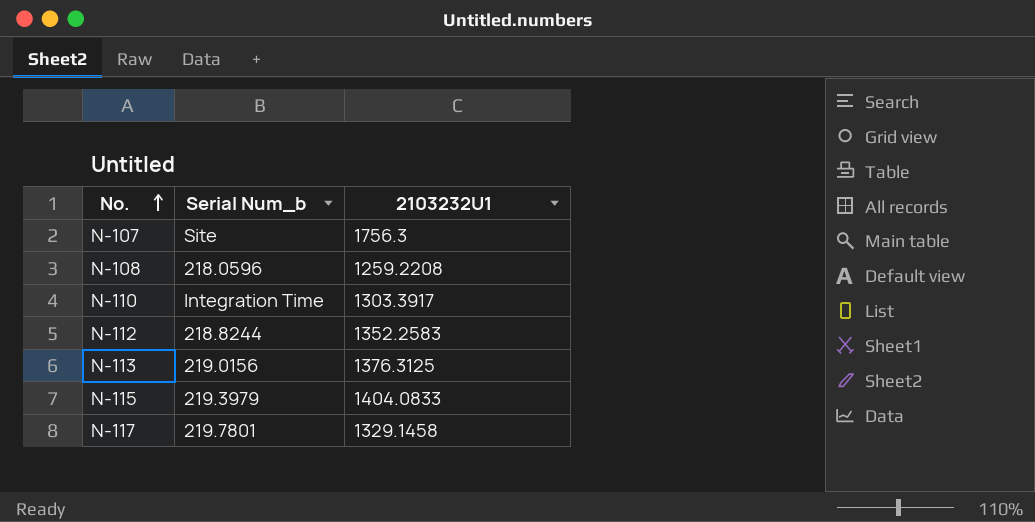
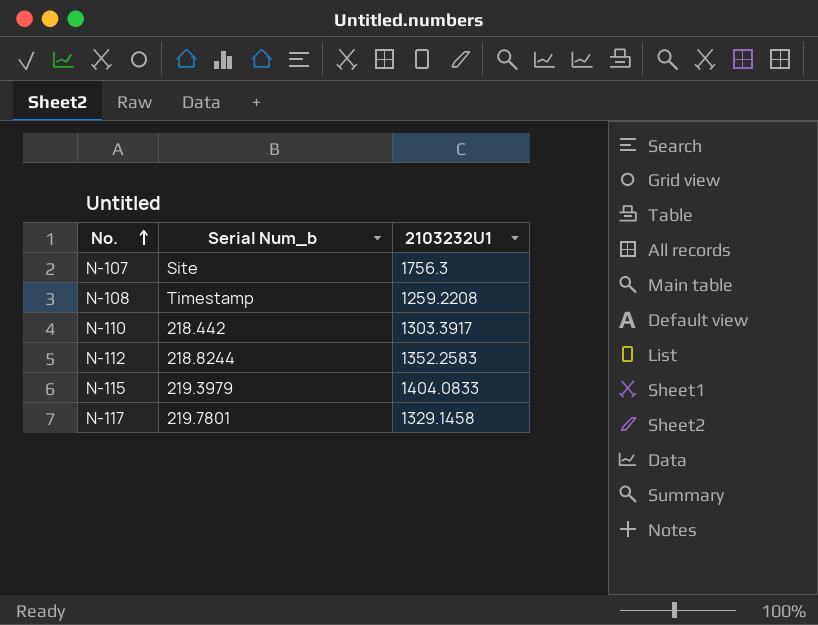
row N-113: 219.0156 | 1376.3125 -> none
N-108 | Serial Num_b: 218.0596 -> Timestamp
N-110 | Serial Num_b: Integration Time -> 218.442

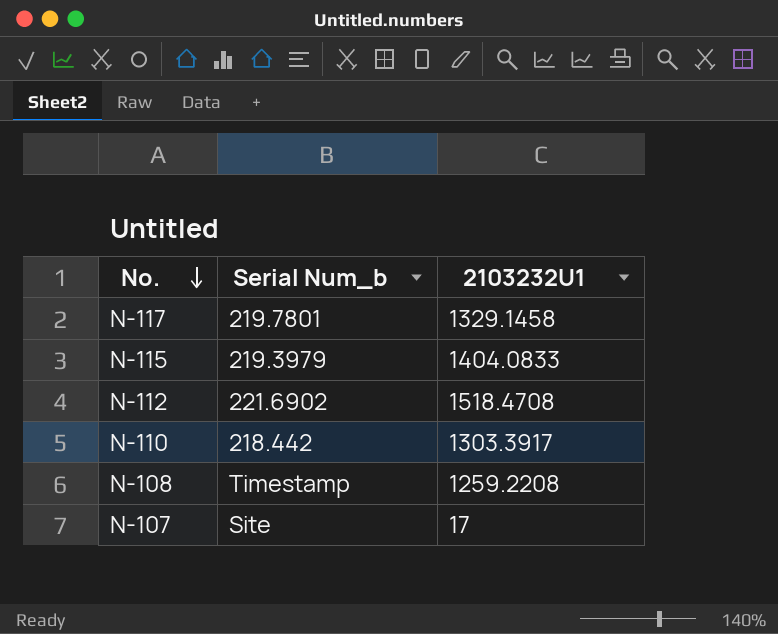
row order: No. ascending -> No. descending
N-112 | Serial Num_b: 218.8244 -> 221.6902
N-112 | 2103232U1: 1352.2583 -> 1518.4708
N-107 | 2103232U1: 1756.3 -> 17

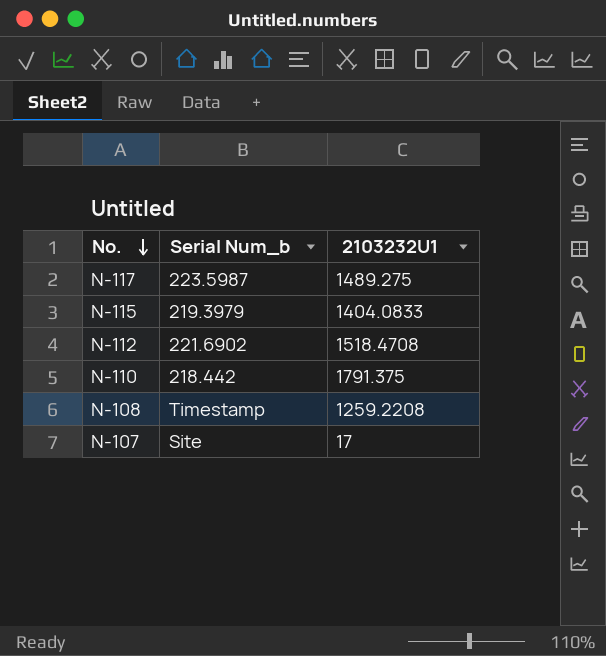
N-117 | Serial Num_b: 219.7801 -> 223.5987
N-117 | 2103232U1: 1329.1458 -> 1489.275
N-110 | 2103232U1: 1303.3917 -> 1791.375

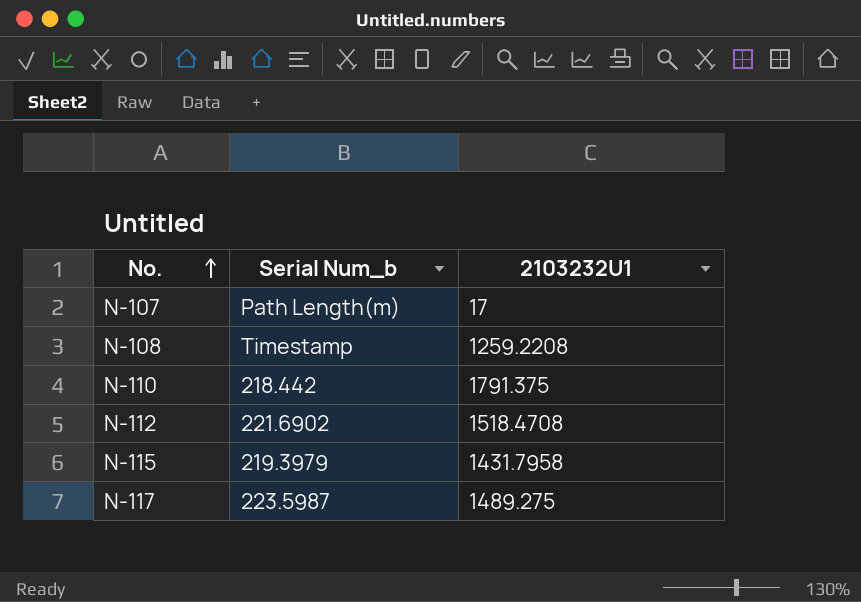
row order: No. descending -> No. ascending
N-107 | Serial Num_b: Site -> Path Length(m)
N-115 | 2103232U1: 1404.0833 -> 1431.7958

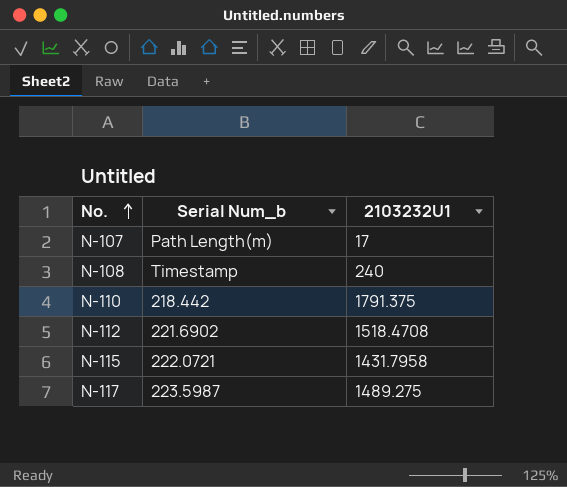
N-108 | 2103232U1: 1259.2208 -> 240
N-115 | Serial Num_b: 219.3979 -> 222.0721

